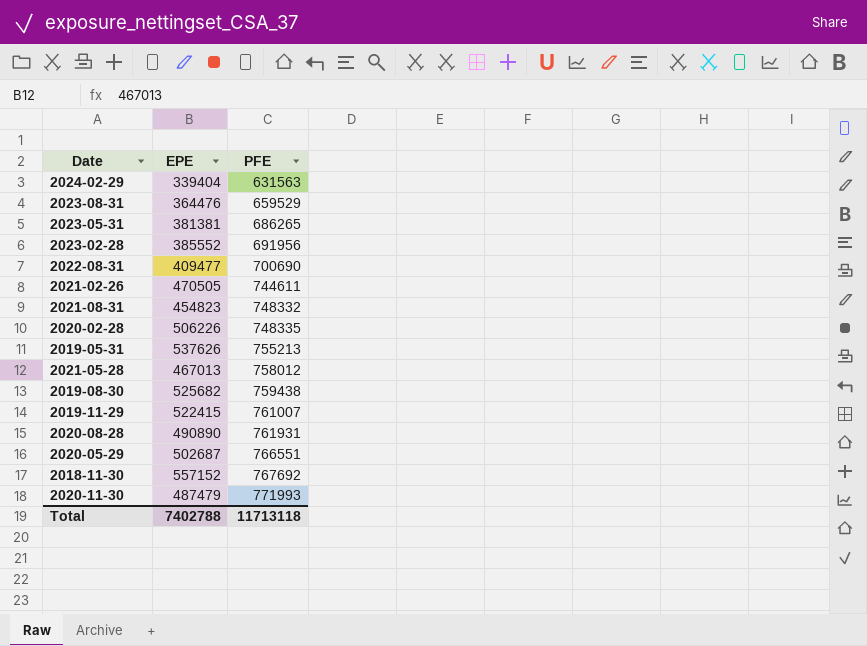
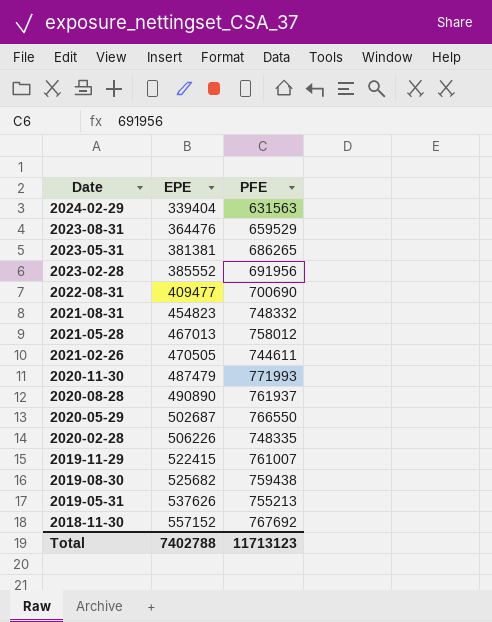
row order: PFE ascending -> Date descending
2020-08-28 | PFE: 761931 -> 761937
2020-05-29 | PFE: 766551 -> 766550
Total | PFE: 11713118 -> 11713123

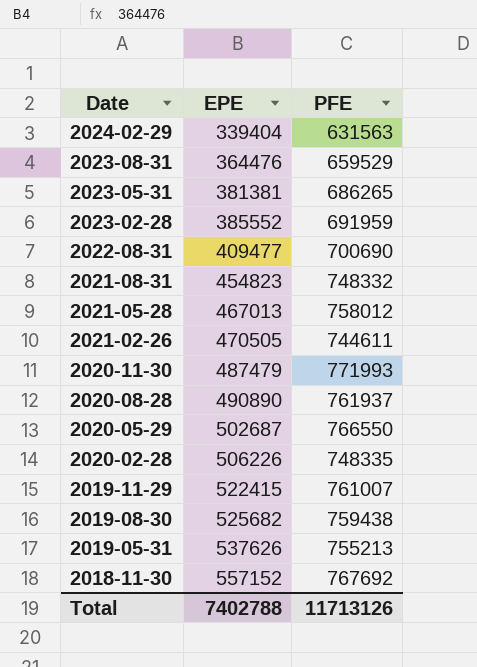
2023-02-28 | PFE: 691956 -> 691959
Total | PFE: 11713123 -> 11713126

